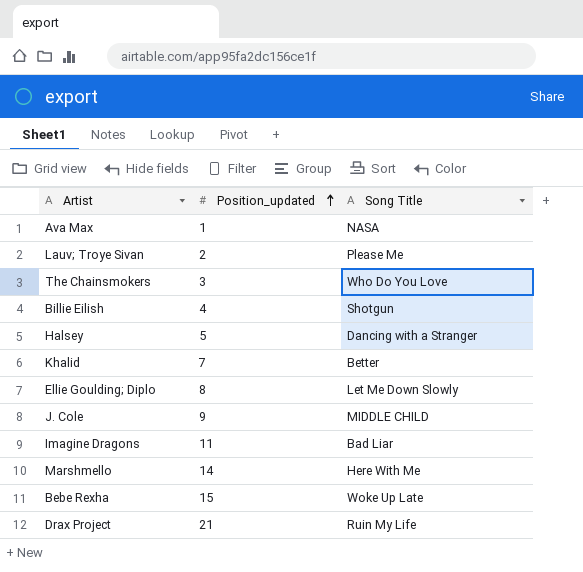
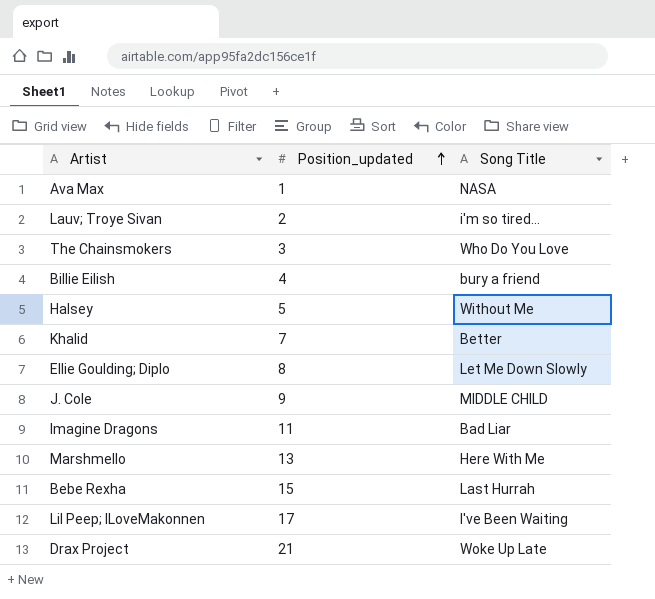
Lauv; Troye Sivan | Song Title: Please Me -> i'm so tired...
Billie Eilish | Song Title: Shotgun -> bury a friend
Halsey | Song Title: Dancing with a Stranger -> Without Me
Marshmello | Position_updated: 14 -> 13
Bebe Rexha | Song Title: Woke Up Late -> Last Hurrah
row Lil Peep; ILoveMakonnen: none -> 17 | I've Been Waiting
Drax Project | Song Title: Ruin My Life -> Woke Up Late

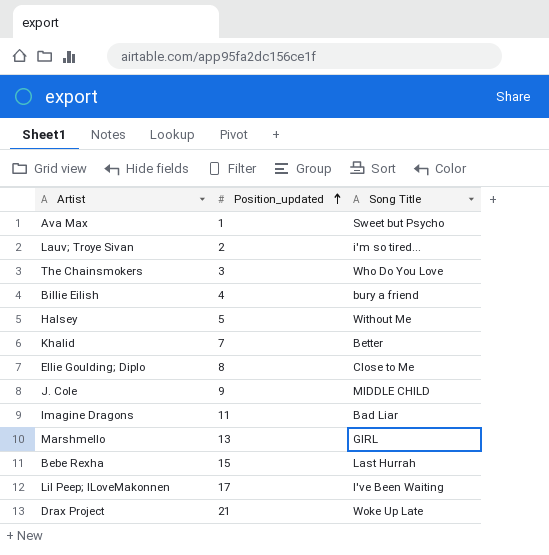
Ava Max | Song Title: NASA -> Sweet but Psycho
Ellie Goulding; Diplo | Song Title: Let Me Down Slowly -> Close to Me
Marshmello | Song Title: Here With Me -> GIRL

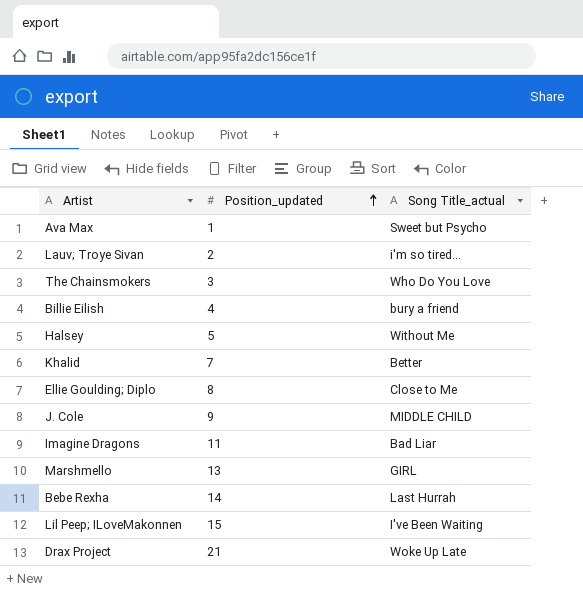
column name: Song Title -> Song Title_actual
Bebe Rexha | Position_updated: 15 -> 14
Lil Peep; ILoveMakonnen | Position_updated: 17 -> 15

